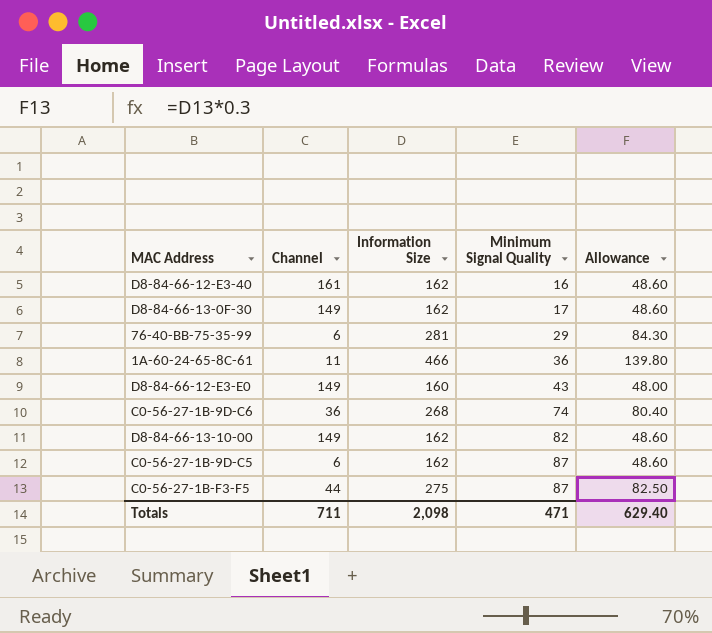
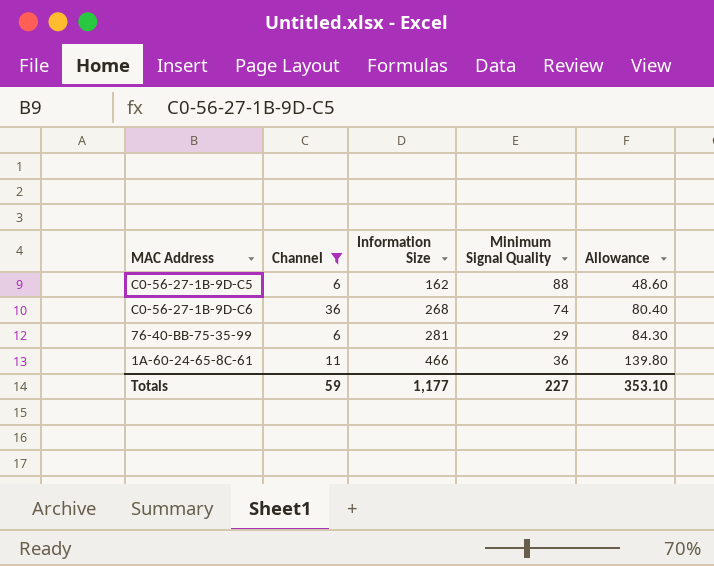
filter: none -> Channel <= 36
row order: Minimum Signal Quality ascending -> Information Size ascending
C0-56-27-1B-9D-C5 | Minimum Signal Quality: 87 -> 88
Totals | Channel: 711 -> 59
Totals | Information Size: 2,098 -> 1,177
Totals | Minimum Signal Quality: 471 -> 227
Totals | Allowance: 629.40 -> 353.10

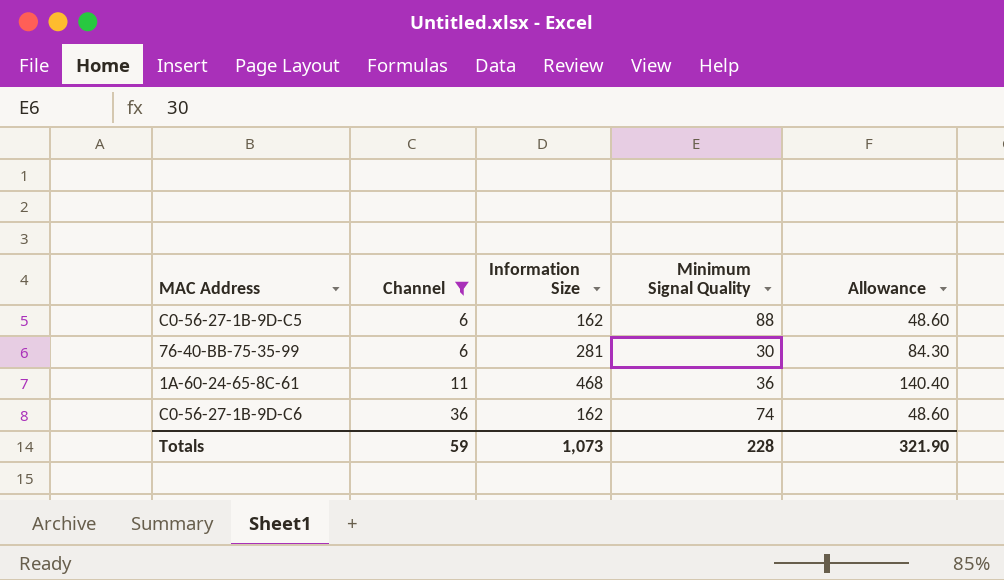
row order: Information Size ascending -> Channel ascending
76-40-BB-75-35-99 | Minimum Signal Quality: 29 -> 30
1A-60-24-65-8C-61 | Information Size: 466 -> 468
1A-60-24-65-8C-61 | Allowance: 139.80 -> 140.40
C0-56-27-1B-9D-C6 | Information Size: 268 -> 162
C0-56-27-1B-9D-C6 | Allowance: 80.40 -> 48.60
Totals | Information Size: 1,177 -> 1,073
Totals | Minimum Signal Quality: 227 -> 228
Totals | Allowance: 353.10 -> 321.90

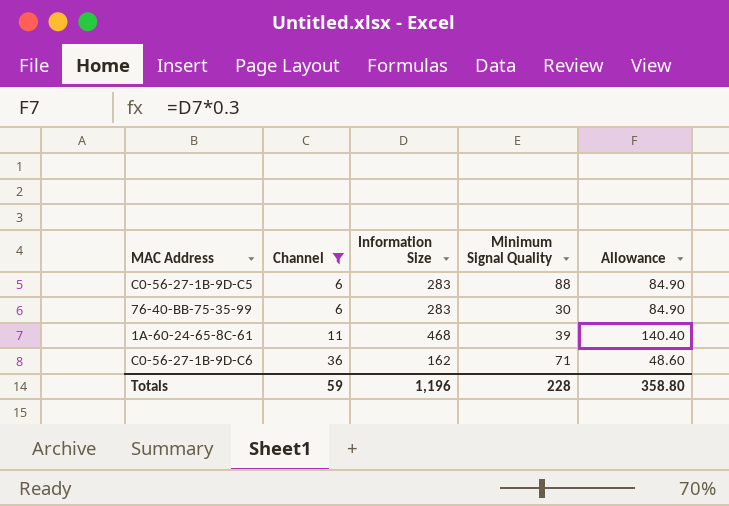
C0-56-27-1B-9D-C5 | Information Size: 162 -> 283
C0-56-27-1B-9D-C5 | Allowance: 48.60 -> 84.90
76-40-BB-75-35-99 | Information Size: 281 -> 283
76-40-BB-75-35-99 | Allowance: 84.30 -> 84.90
1A-60-24-65-8C-61 | Minimum Signal Quality: 36 -> 39
C0-56-27-1B-9D-C6 | Minimum Signal Quality: 74 -> 71
Totals | Information Size: 1,073 -> 1,196
Totals | Allowance: 321.90 -> 358.80

